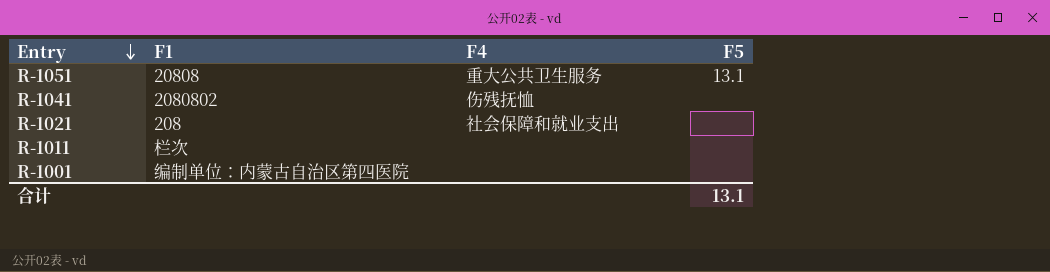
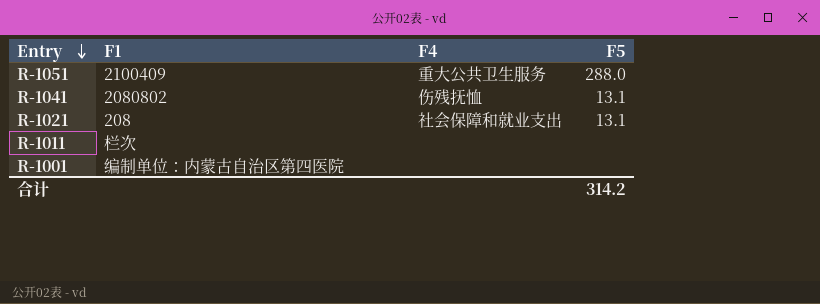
R-1051 | F1: 20808 -> 2100409
R-1051 | F5: 13.1 -> 288.0
R-1041 | F5: none -> 13.1
R-1021 | F5: none -> 13.1
合计 | F5: 13.1 -> 314.2

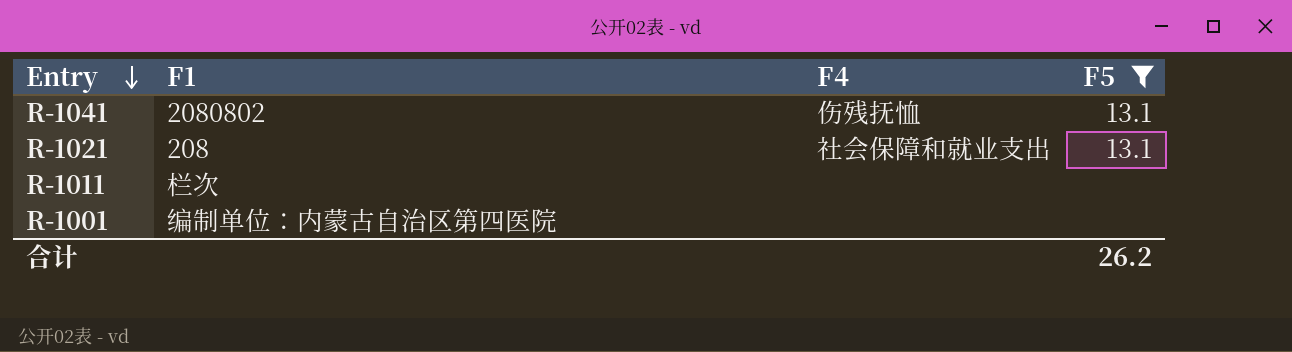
filter: none -> F5 != 288.0
合计 | F5: 314.2 -> 26.2

